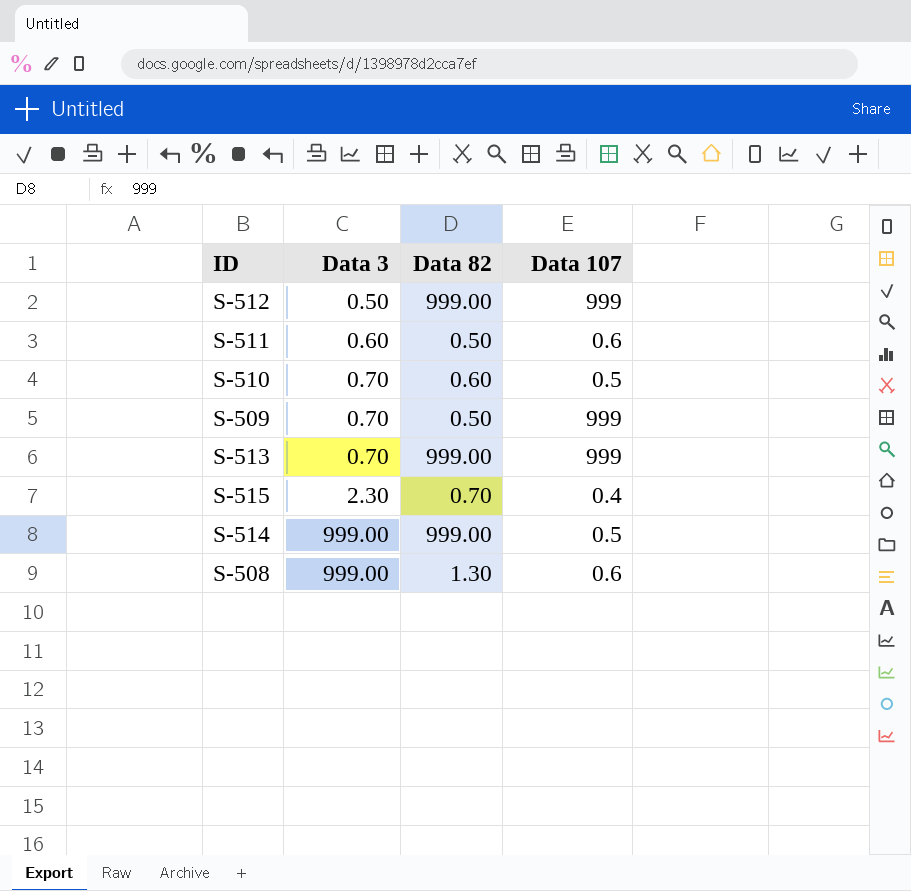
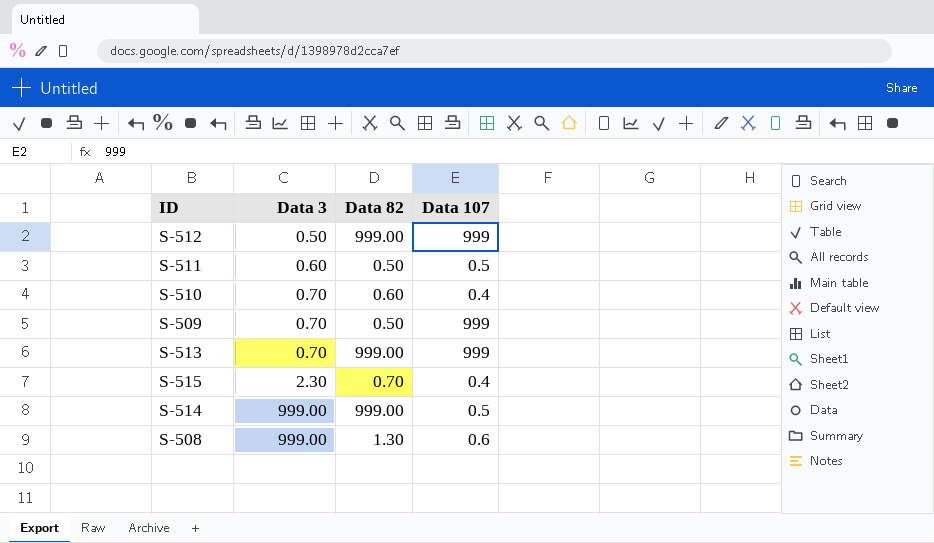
S-511 | Data 107: 0.6 -> 0.5
S-510 | Data 107: 0.5 -> 0.4

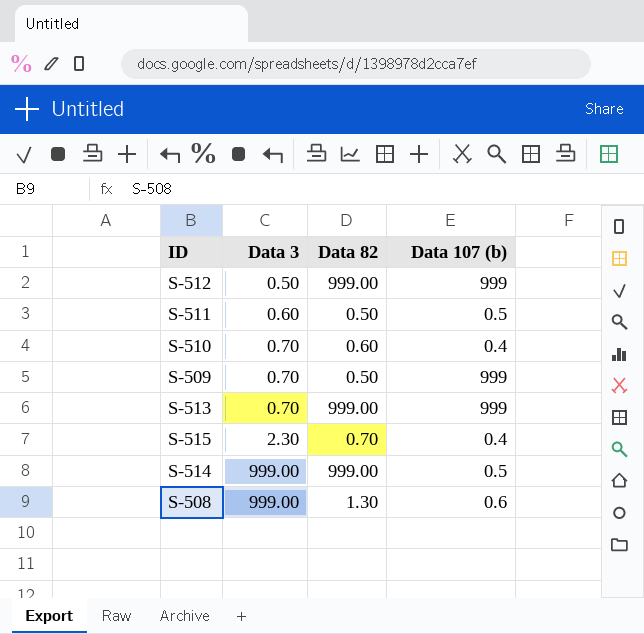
column name: Data 107 -> Data 107 (b)

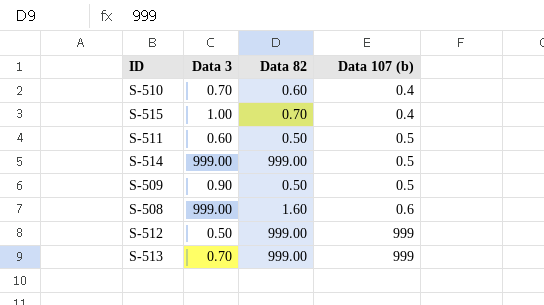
row order: Data 3 ascending -> Data 107 (b) ascending
S-515 | Data 3: 2.30 -> 1.00
S-509 | Data 3: 0.70 -> 0.90
S-509 | Data 107 (b): 999 -> 0.5
S-508 | Data 82: 1.30 -> 1.60

